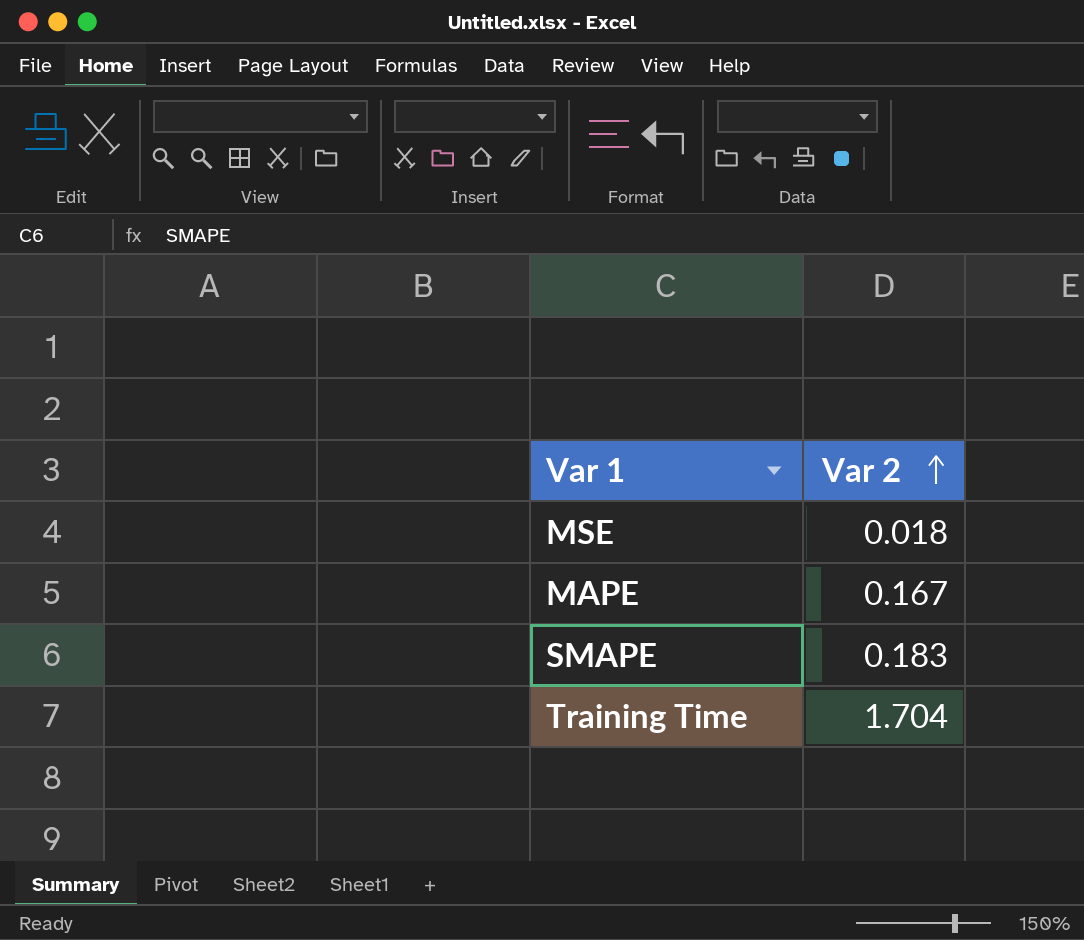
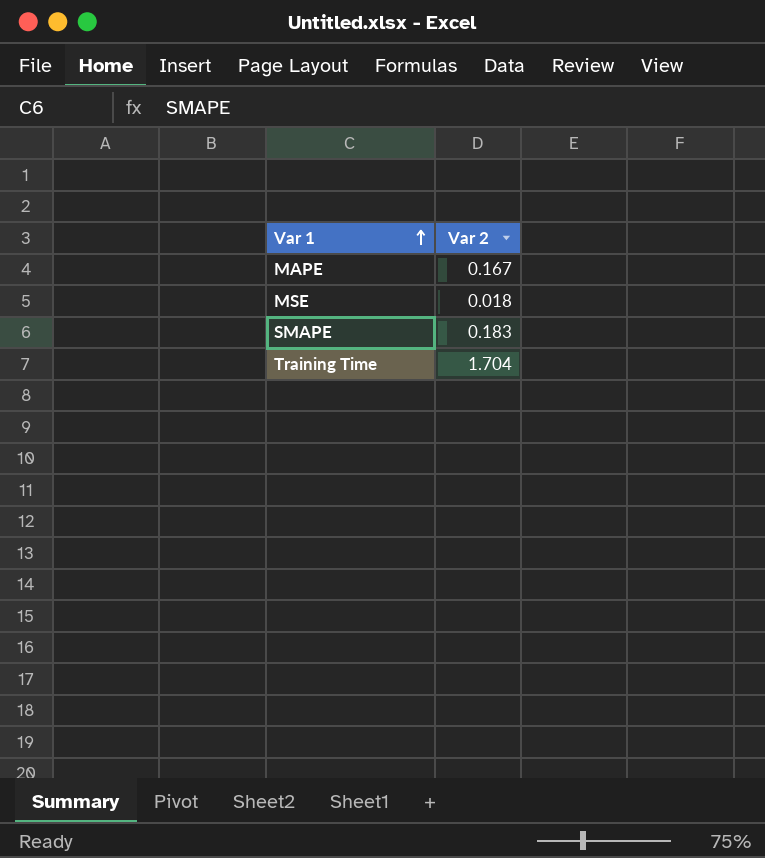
row order: Var 2 ascending -> Var 1 ascending

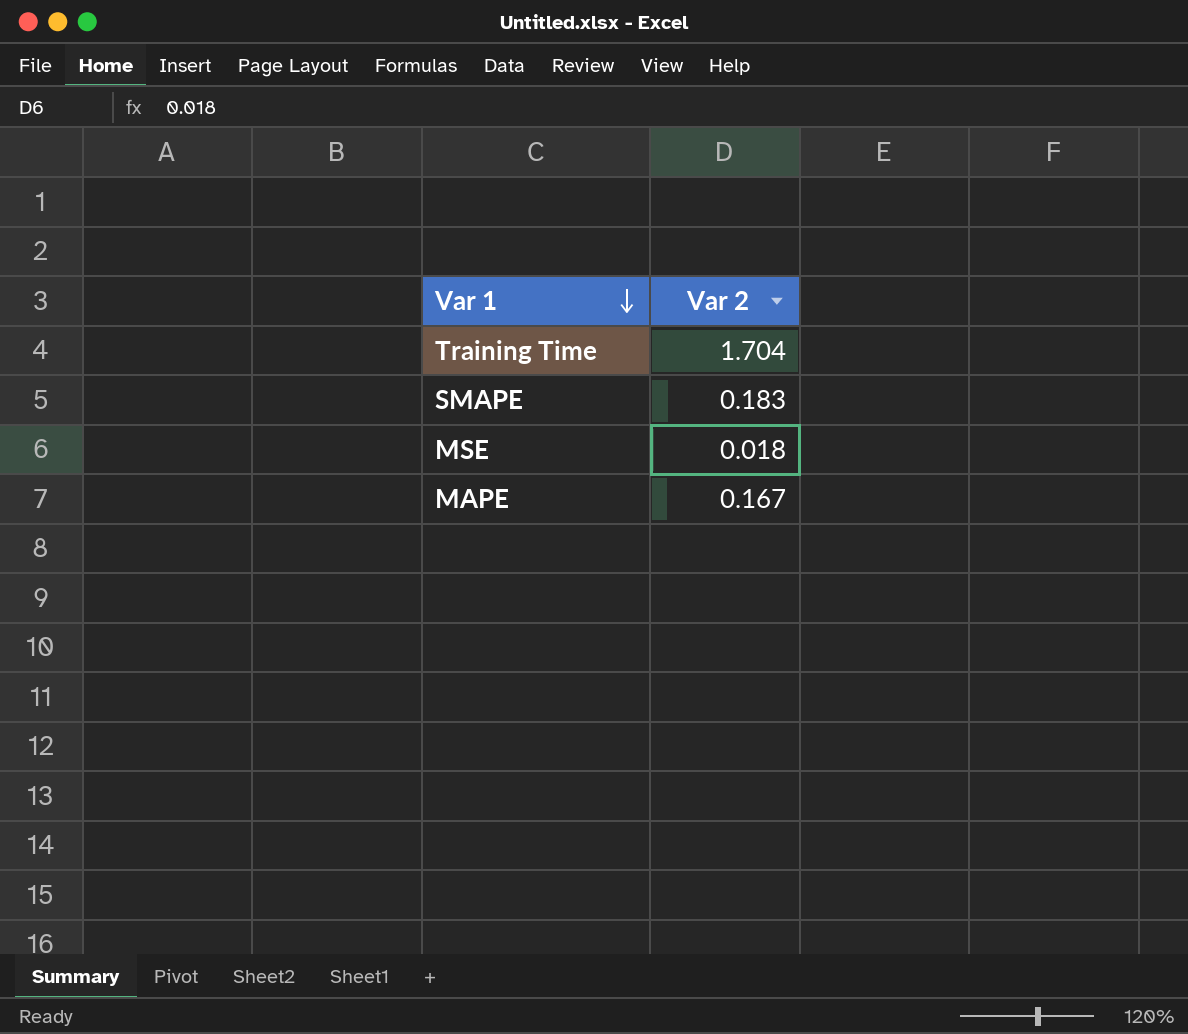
row order: Var 1 ascending -> Var 1 descending

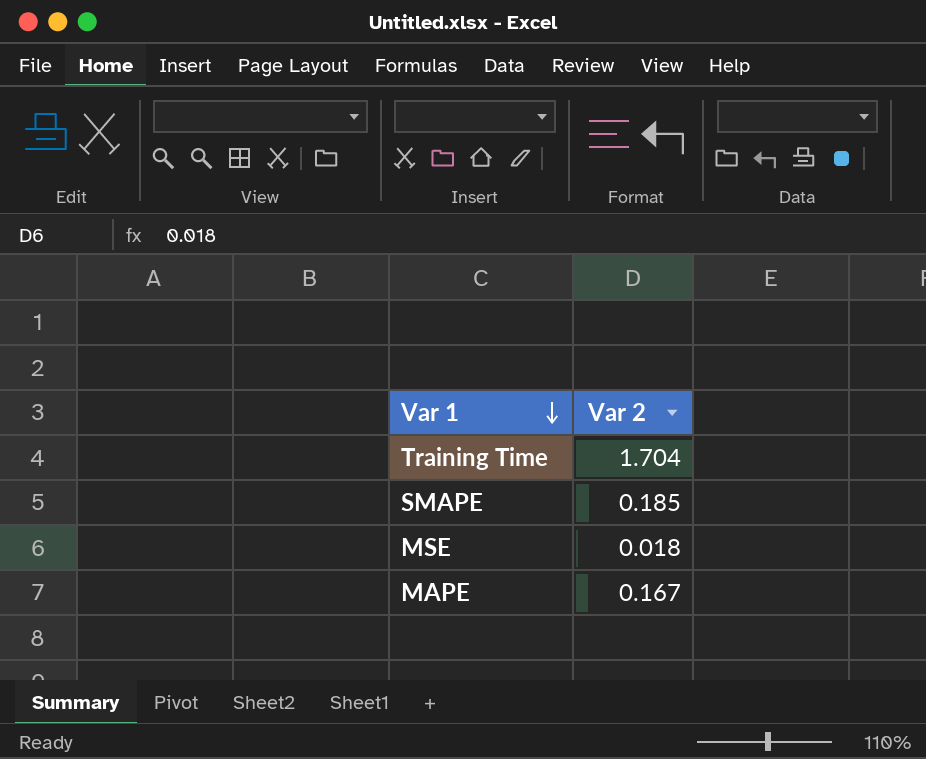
SMAPE | Var 2: 0.183 -> 0.185

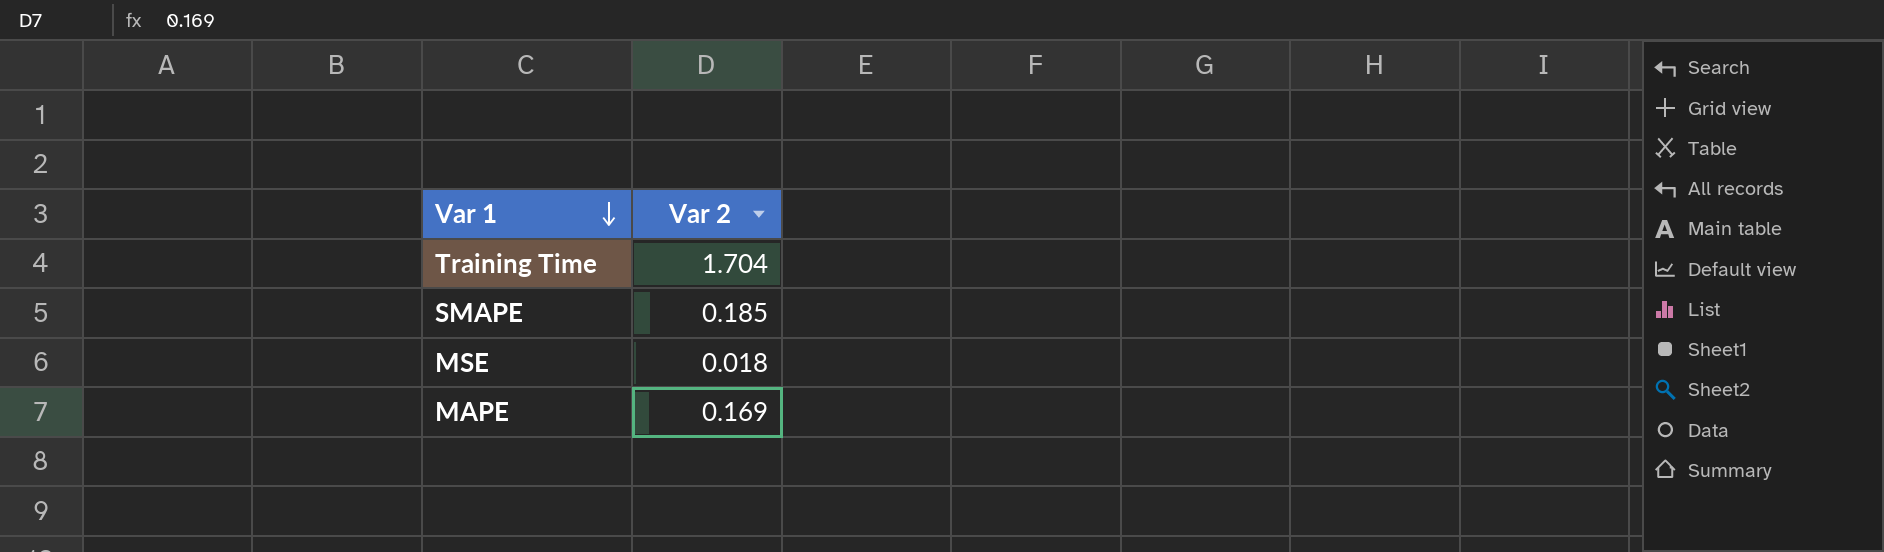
MAPE | Var 2: 0.167 -> 0.169

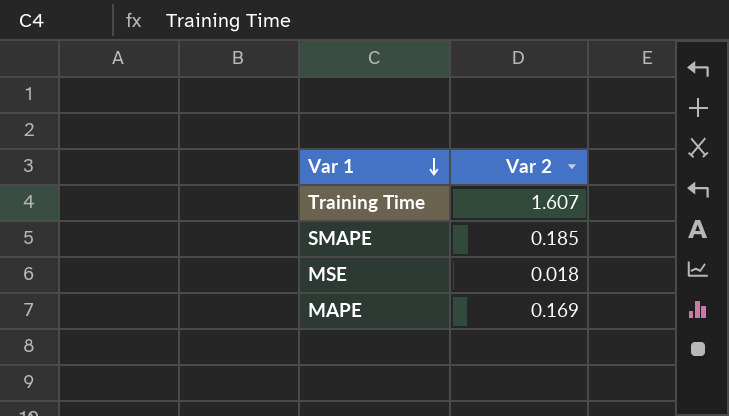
Training Time | Var 2: 1.704 -> 1.607

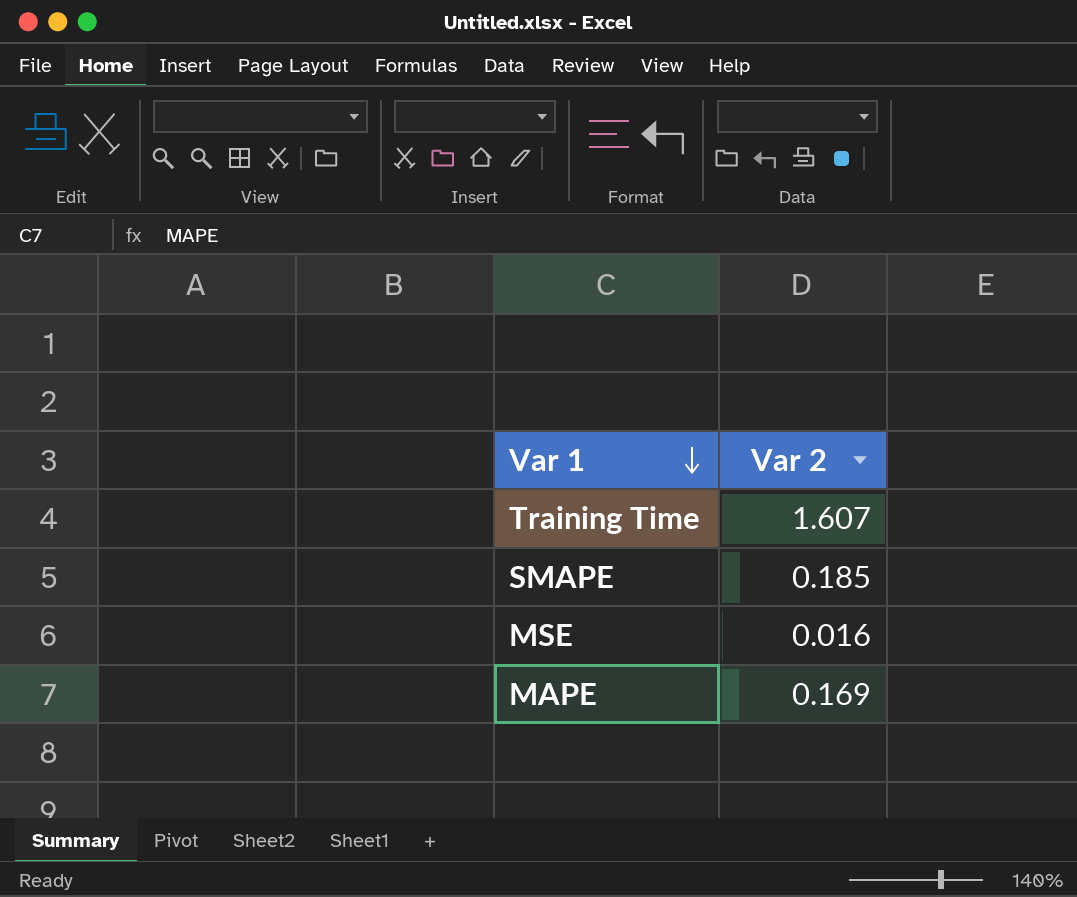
MSE | Var 2: 0.018 -> 0.016

